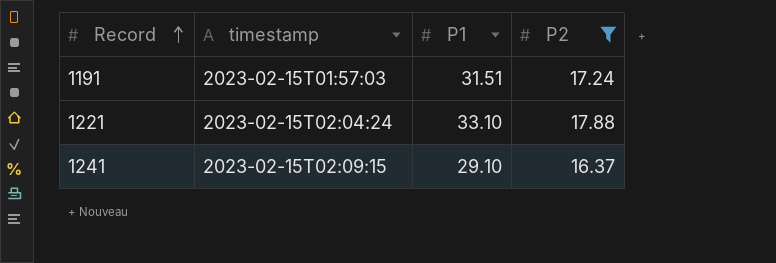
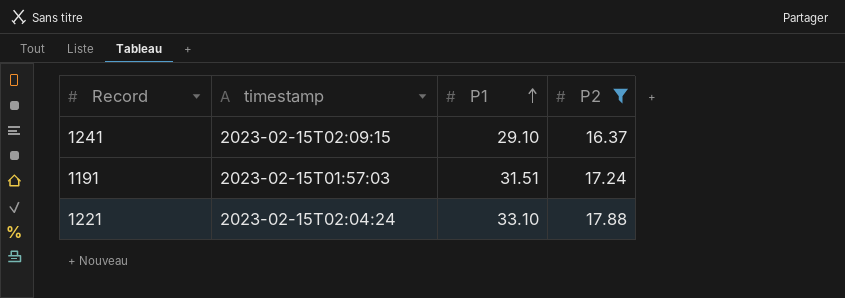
row order: Record ascending -> P1 ascending

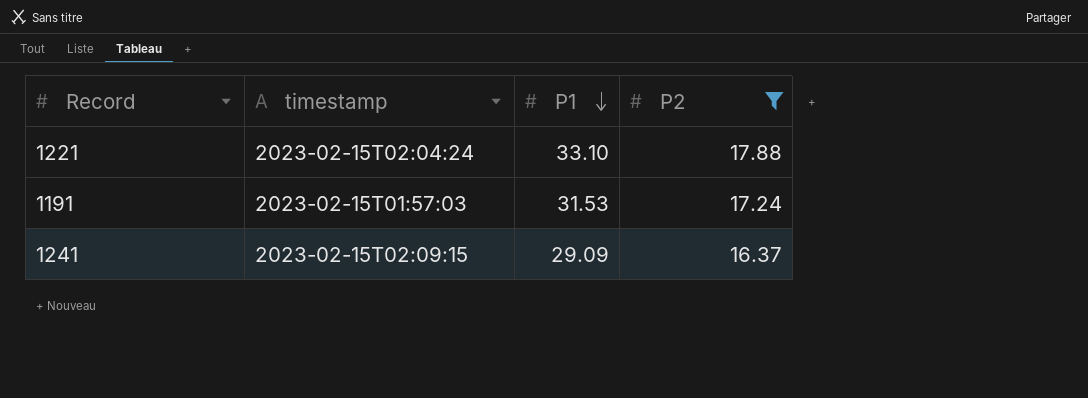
row order: P1 ascending -> P1 descending
1191 | P1: 31.51 -> 31.53
1241 | P1: 29.10 -> 29.09

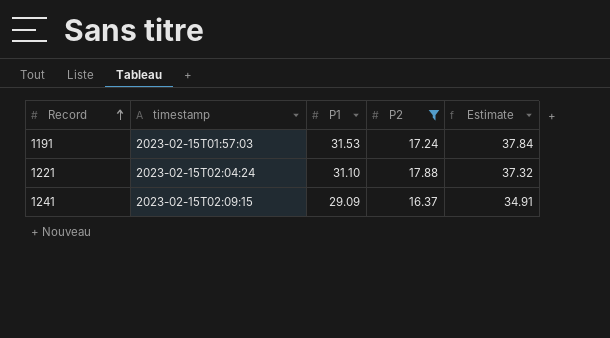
row order: P1 descending -> Record ascending
column Estimate | formula: none -> [P1] * 1.2
1221 | P1: 33.10 -> 31.10

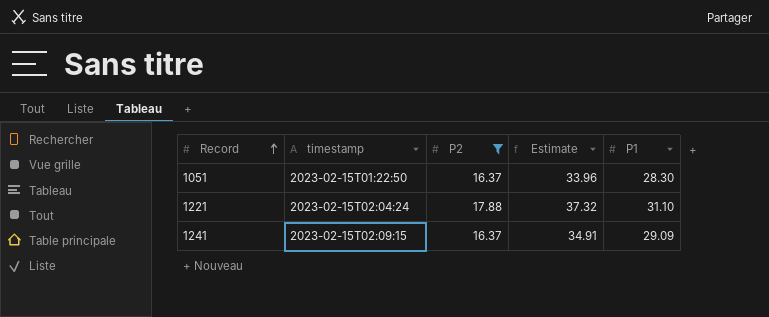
column P1 | position: 3 -> 5
row 1191: 2023-02-15T01:57:03 | 31.53 | 17.24 | 37.84 -> none
row 1051: none -> 2023-02-15T01:22:50 | 16.37 | 33.96 | 28.30

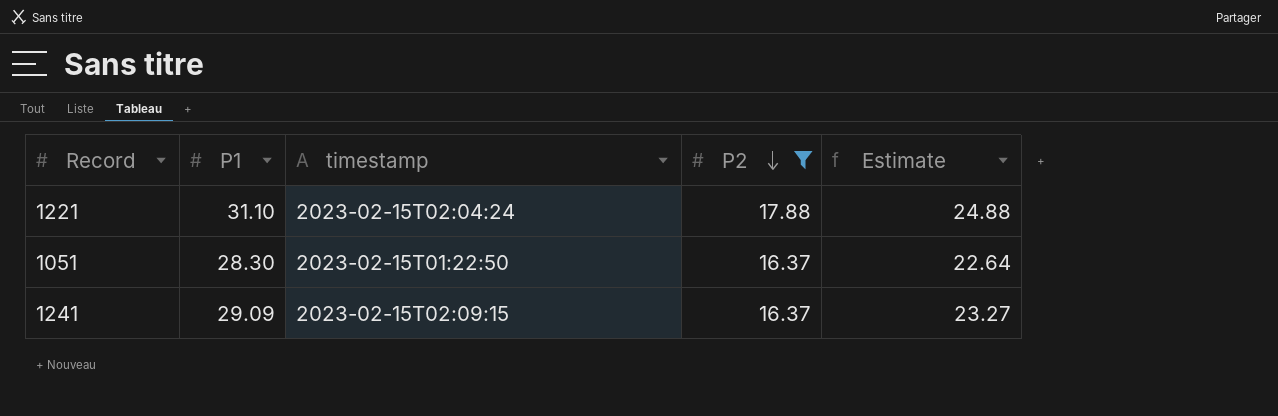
row order: Record ascending -> P2 descending
column P1 | position: 5 -> 2
column Estimate | formula: [P1] * 1.2 -> [P1] * 0.8

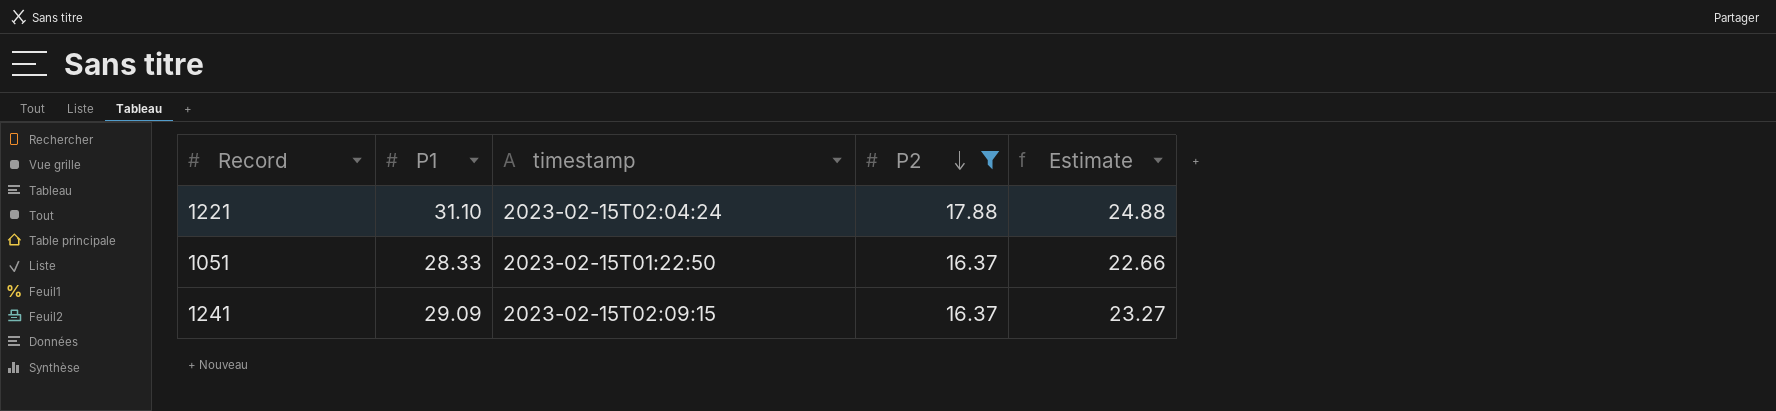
1051 | P1: 28.30 -> 28.33
1051 | Estimate: 22.64 -> 22.66

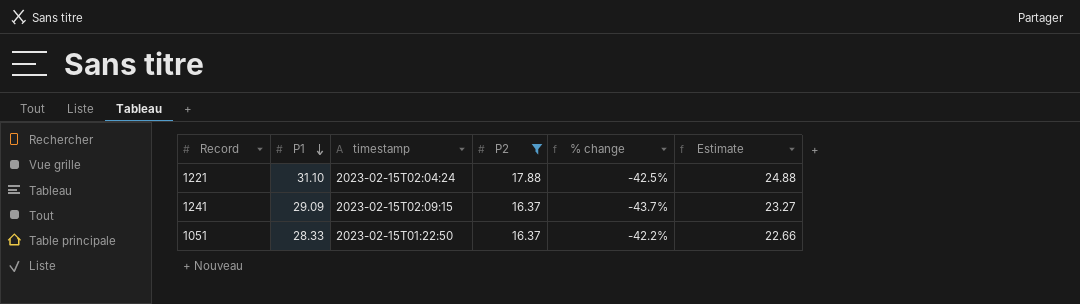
row order: P2 descending -> P1 descending
column % change | formula: none -> ([P2] - [P1]) / [P1]

